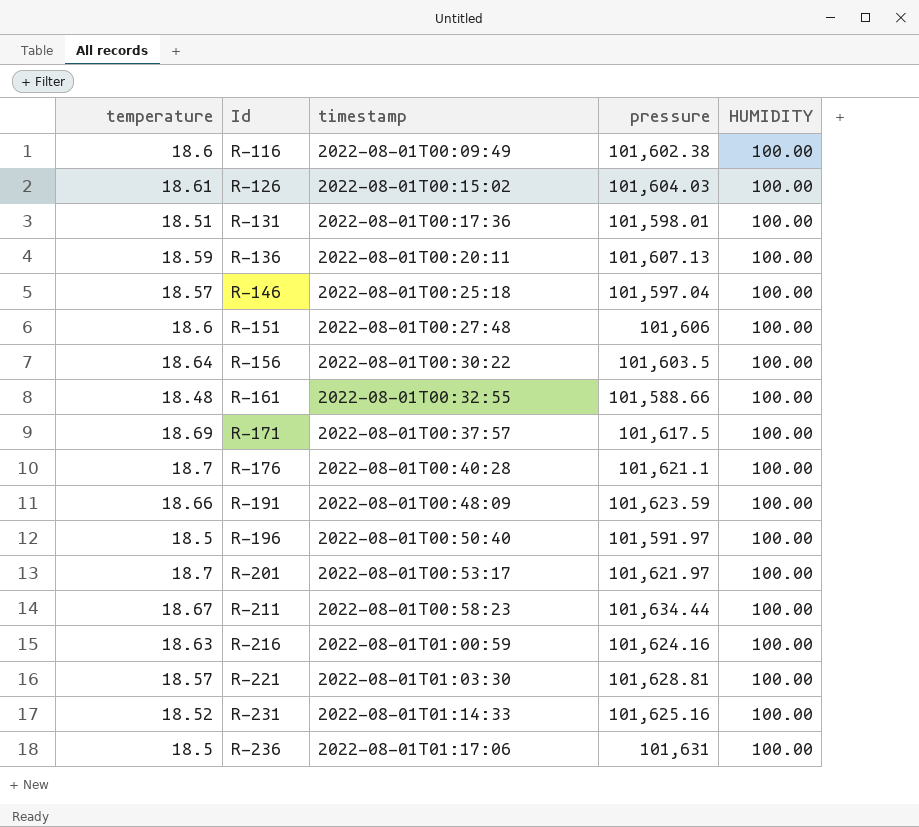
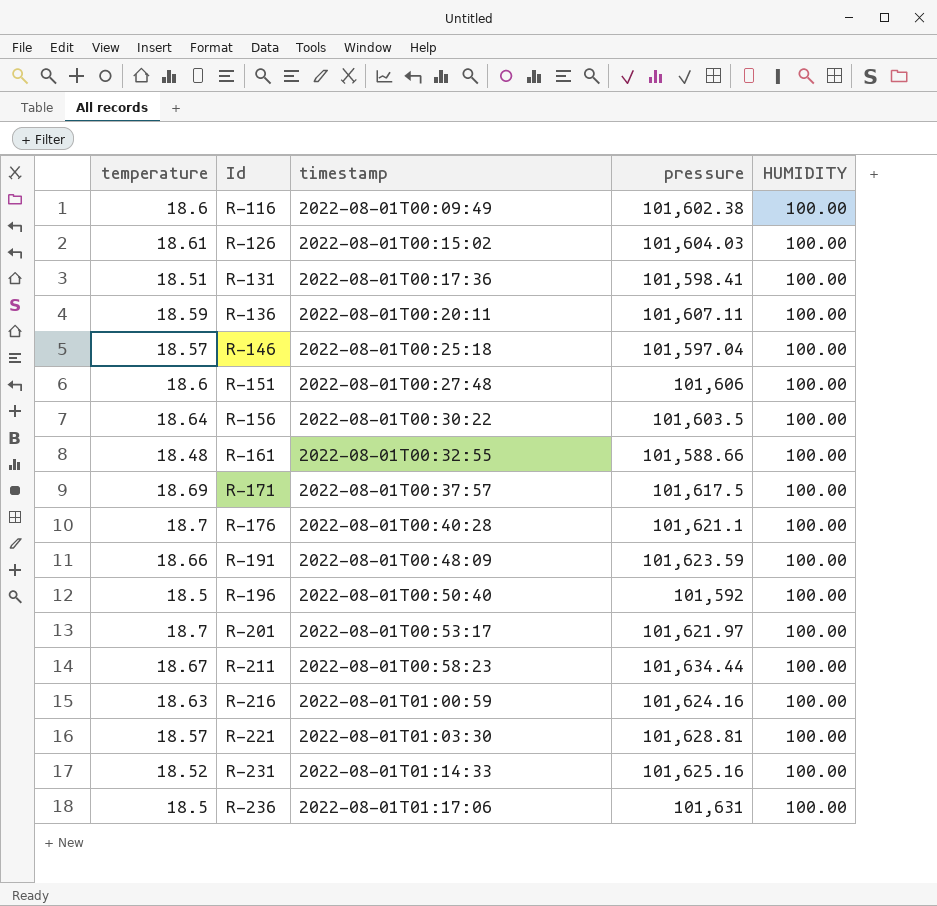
R-131 | pressure: 101,598.01 -> 101,598.41
R-136 | pressure: 101,607.13 -> 101,607.11
R-196 | pressure: 101,591.97 -> 101,592

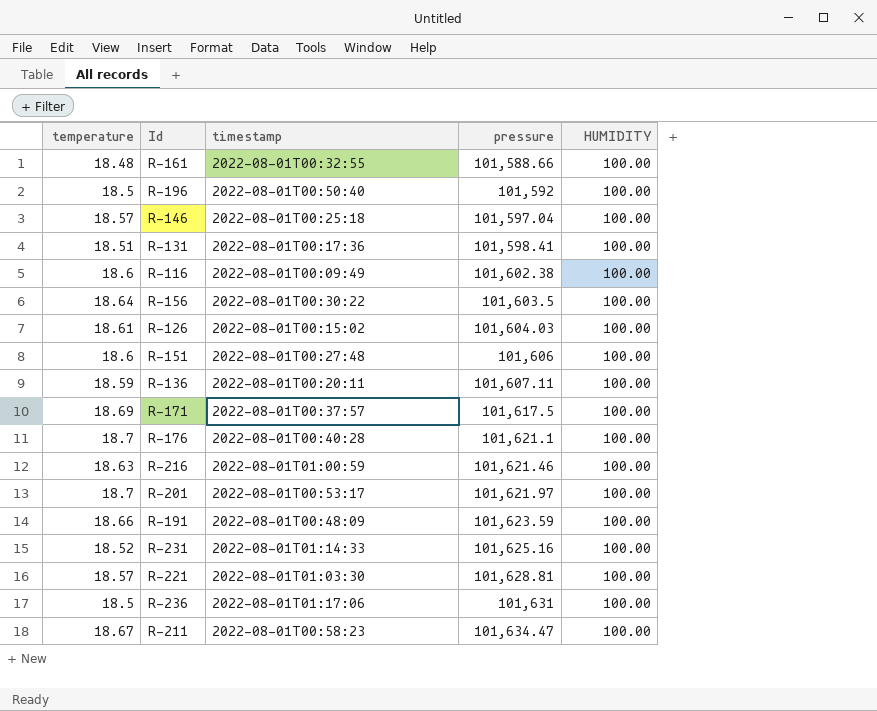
row order: Id ascending -> pressure ascending
R-216 | pressure: 101,624.16 -> 101,621.46
R-211 | pressure: 101,634.44 -> 101,634.47

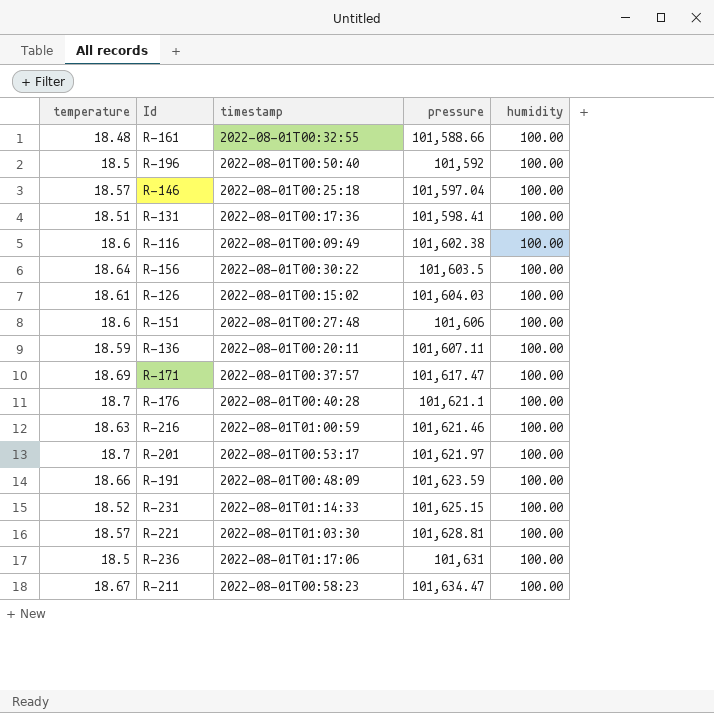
column name: HUMIDITY -> humidity
R-171 | pressure: 101,617.5 -> 101,617.47
R-231 | pressure: 101,625.16 -> 101,625.15

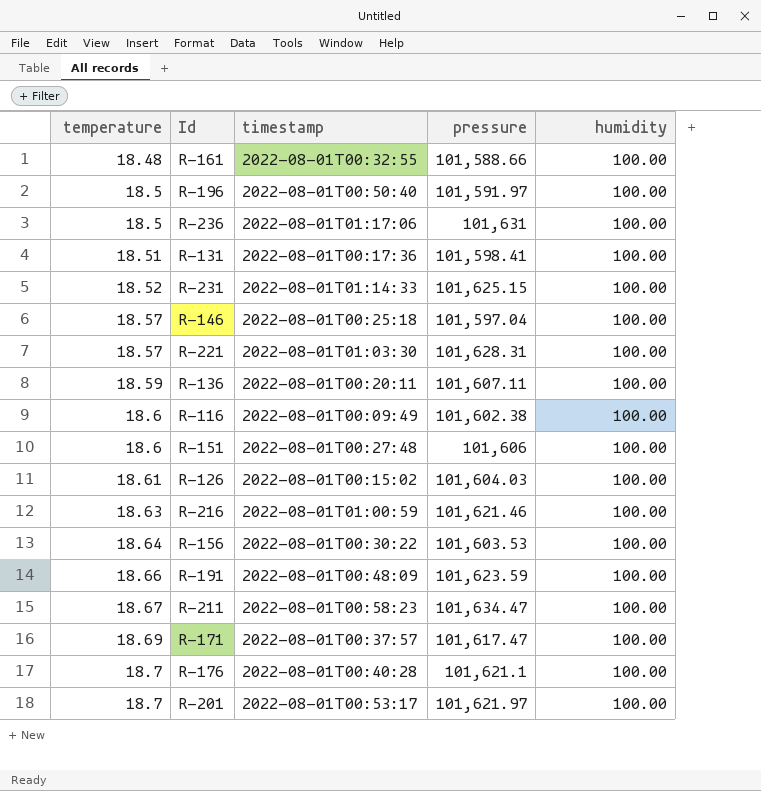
row order: pressure ascending -> temperature ascending
R-196 | pressure: 101,592 -> 101,591.97
R-221 | pressure: 101,628.81 -> 101,628.31
R-156 | pressure: 101,603.5 -> 101,603.53

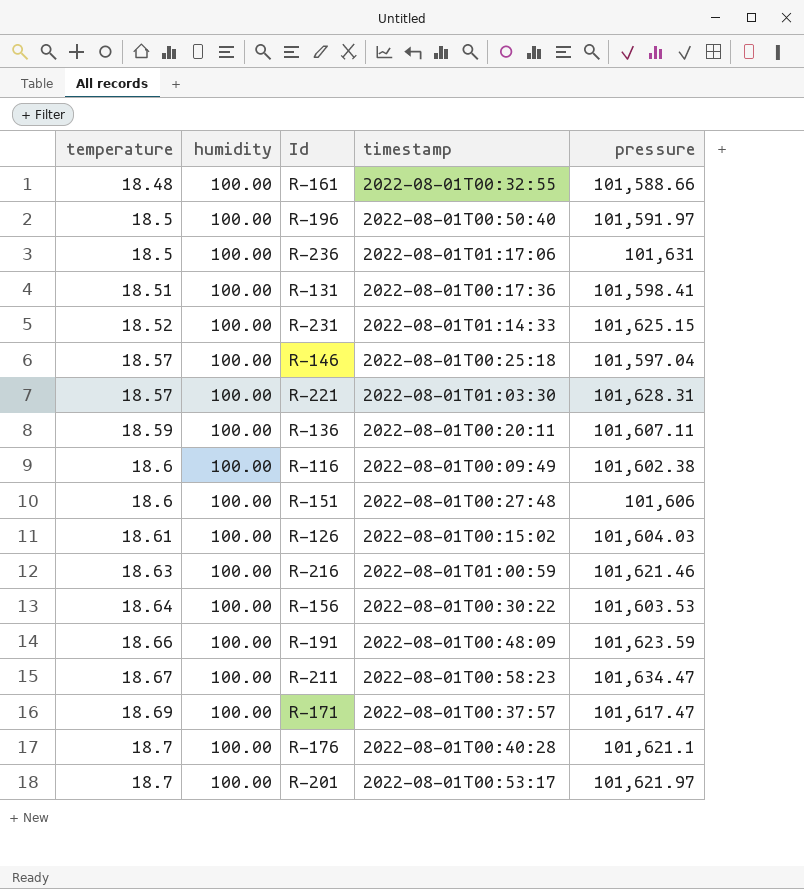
column humidity | position: 5 -> 2

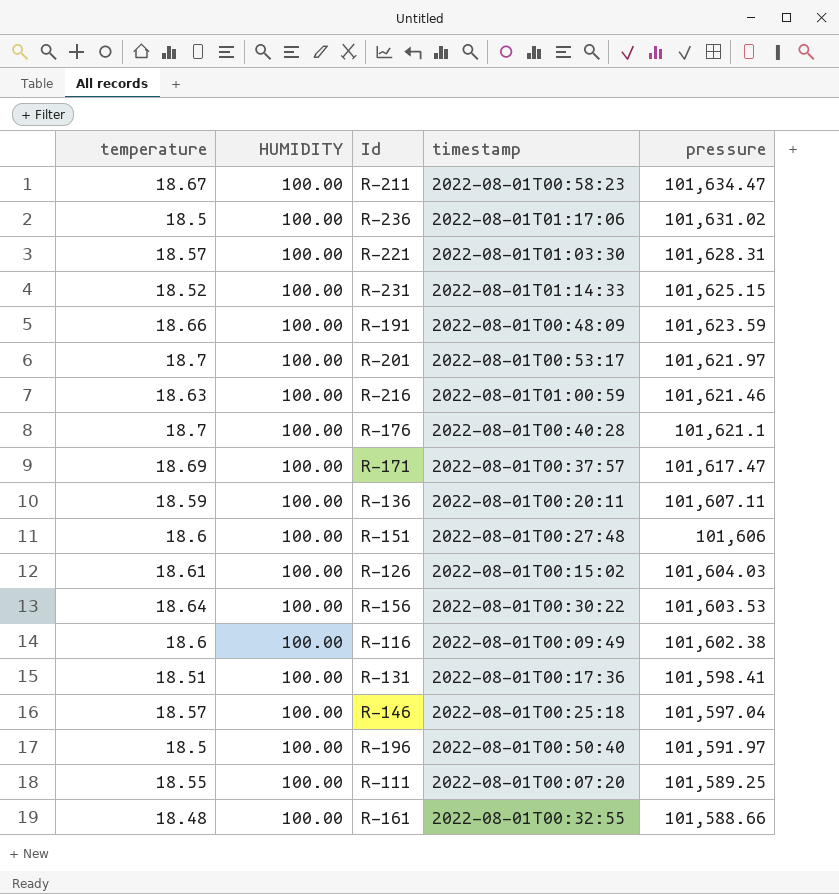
row order: temperature ascending -> pressure descending
column name: humidity -> HUMIDITY
R-236 | pressure: 101,631 -> 101,631.02
row R-111: none -> 18.55 | 100.00 | 2022-08-01T00:07:20 | 101,589.25

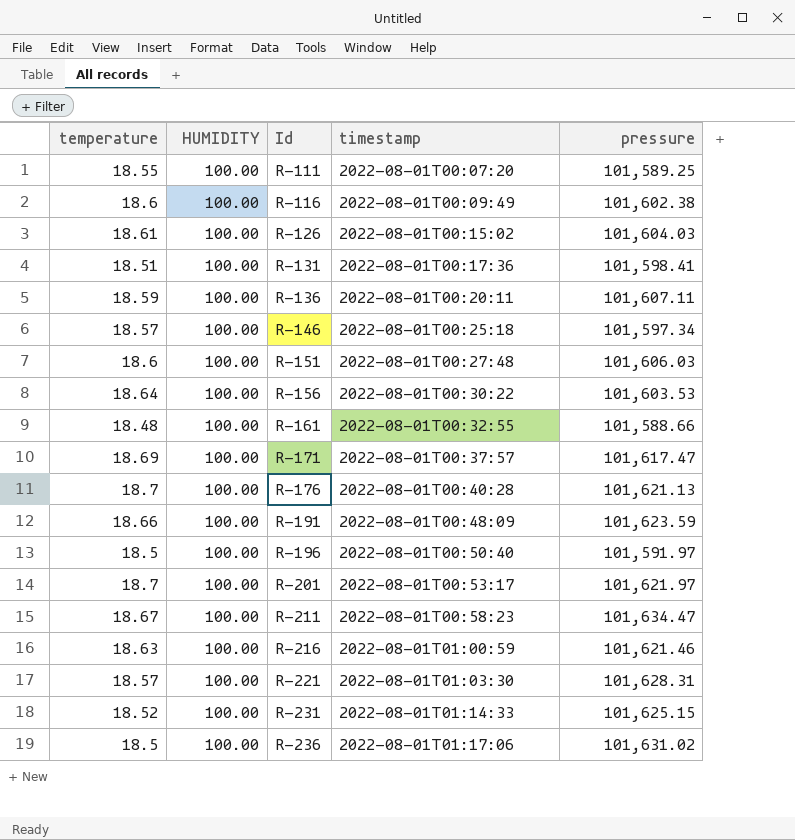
row order: pressure descending -> Id ascending
R-146 | pressure: 101,597.04 -> 101,597.34
R-151 | pressure: 101,606 -> 101,606.03
R-176 | pressure: 101,621.1 -> 101,621.13

